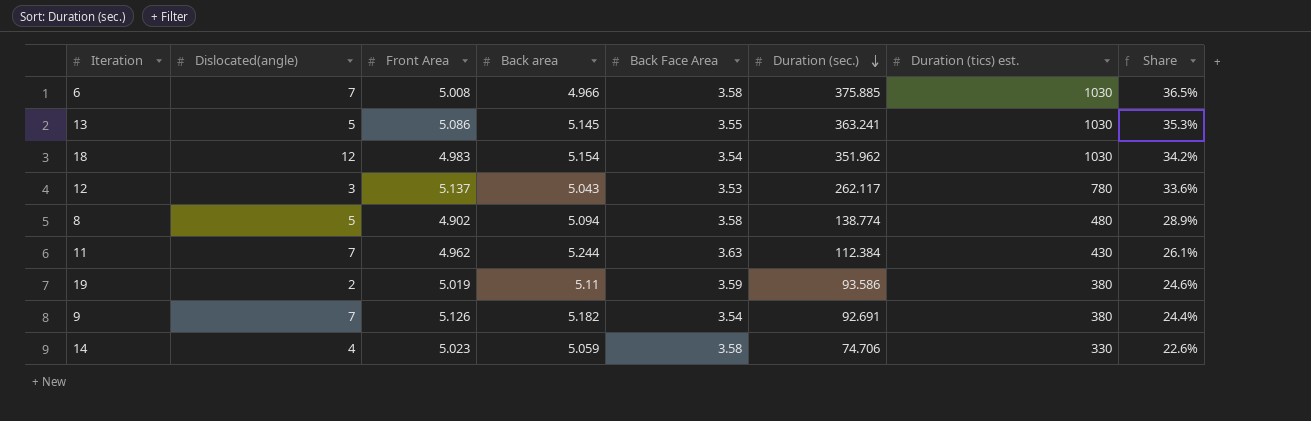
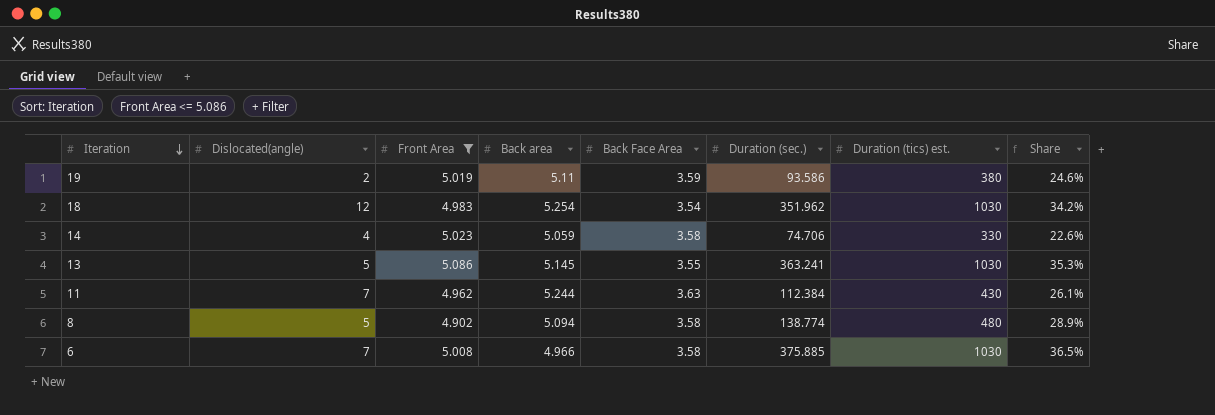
filter: none -> Front Area <= 5.086
row order: Duration (sec.) descending -> Iteration descending
18 | Back area: 5.154 -> 5.254

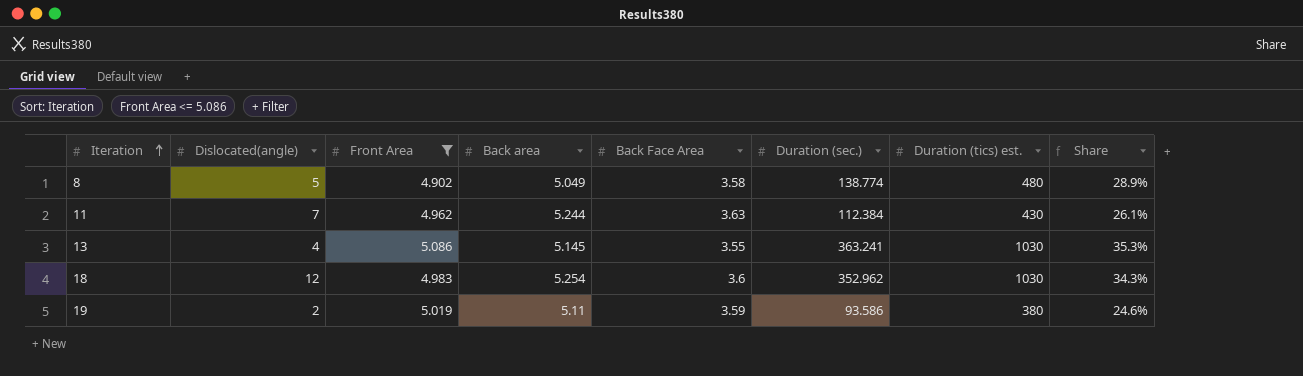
row order: Iteration descending -> Iteration ascending
row 14: 4 | 5.023 | 5.059 | 3.58 | 74.706 | 330 | 22.6% -> none
row 6: 7 | 5.008 | 4.966 | 3.58 | 375.885 | 1030 | 36.5% -> none
8 | Back area: 5.094 -> 5.049
13 | Dislocated(angle): 5 -> 4
18 | Back Face Area: 3.54 -> 3.6
18 | Duration (sec.): 351.962 -> 352.962
18 | Share: 34.2% -> 34.3%

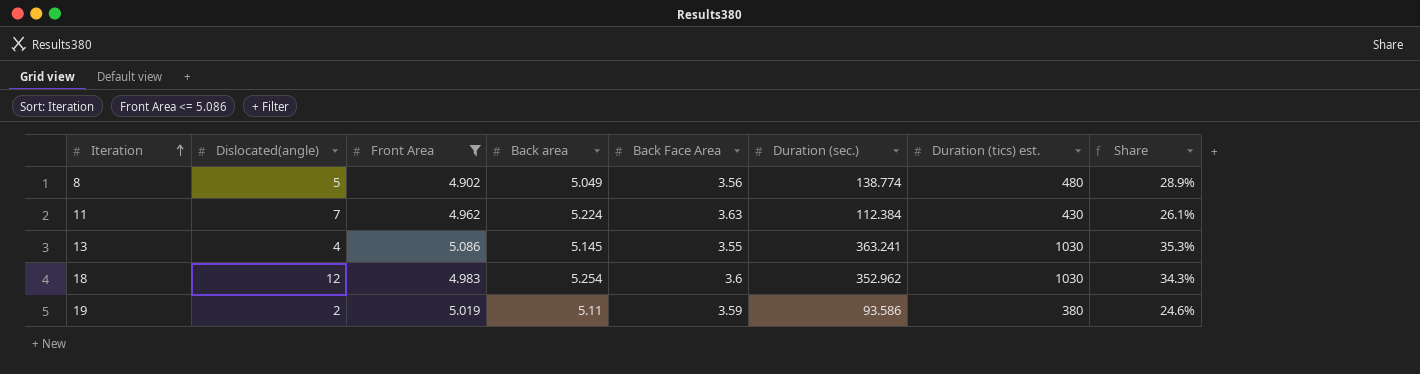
8 | Back Face Area: 3.58 -> 3.56
11 | Back area: 5.244 -> 5.224

